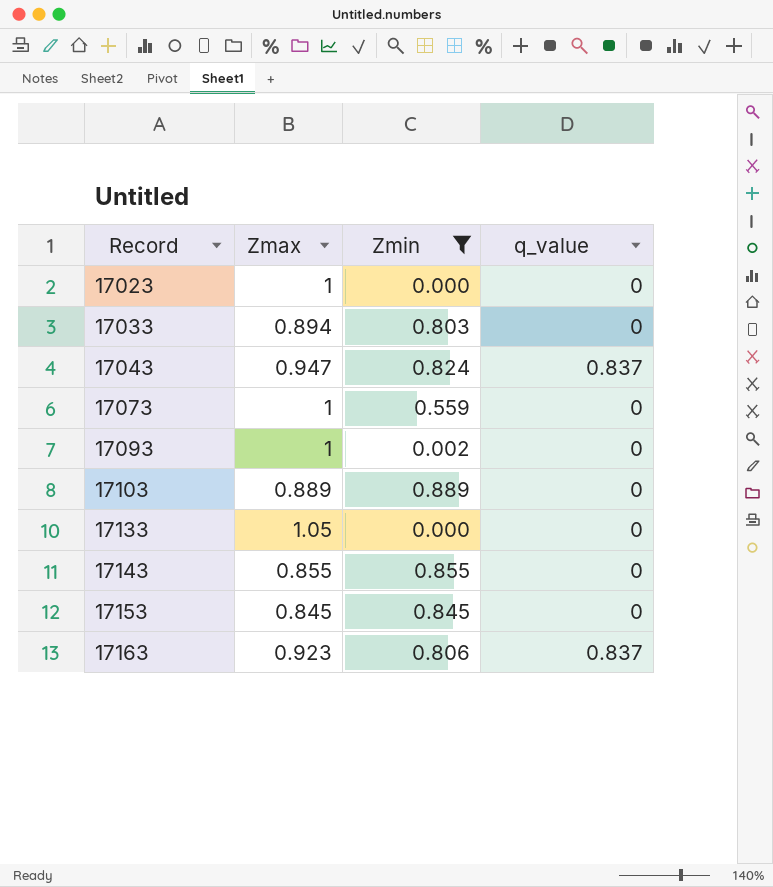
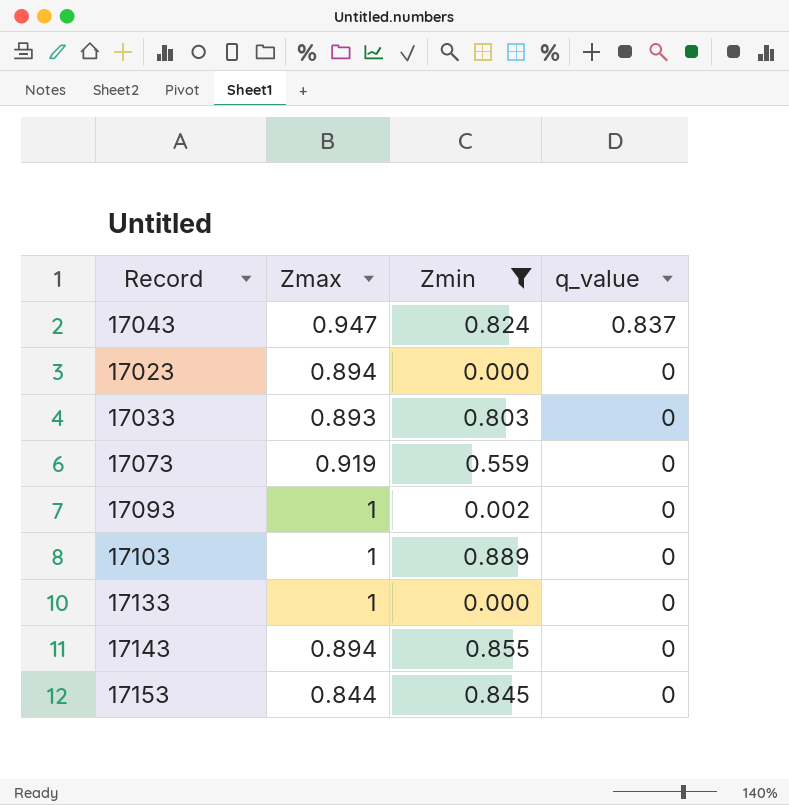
row order: Record ascending -> q_value descending
row 17163: 0.923 | 0.806 | 0.837 -> none
17023 | Zmax: 1 -> 0.894
17033 | Zmax: 0.894 -> 0.893
17073 | Zmax: 1 -> 0.919
17103 | Zmax: 0.889 -> 1
17133 | Zmax: 1.05 -> 1
17143 | Zmax: 0.855 -> 0.894
17153 | Zmax: 0.845 -> 0.844

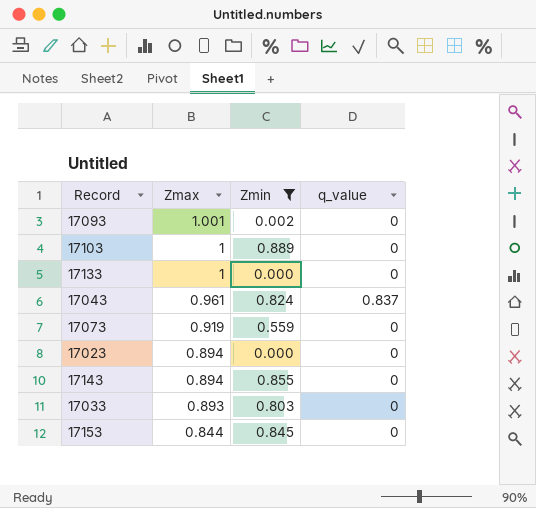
row order: q_value descending -> Zmax descending
17093 | Zmax: 1 -> 1.001
17043 | Zmax: 0.947 -> 0.961

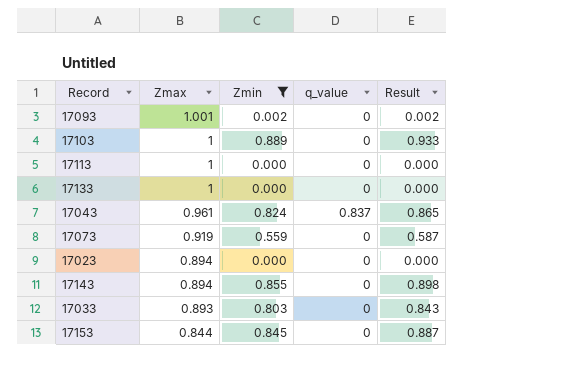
column Result | formula: none -> [Zmin] * 1.05
row 17113: none -> 1 | 0.000 | 0 | 0.000

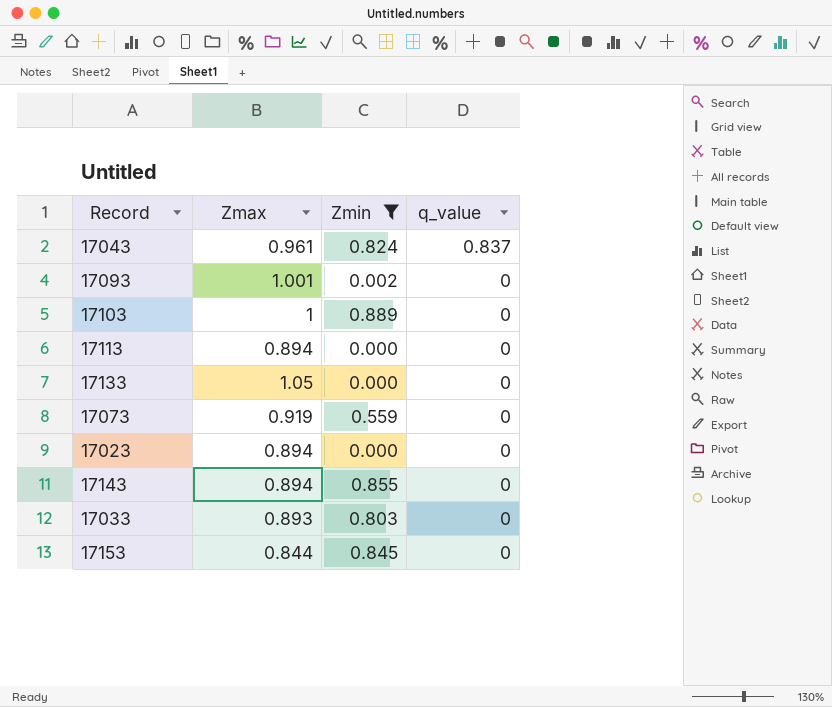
row order: Zmax descending -> q_value descending
column Result | formula: [Zmin] * 1.05 -> none
17113 | Zmax: 1 -> 0.894
17133 | Zmax: 1 -> 1.05

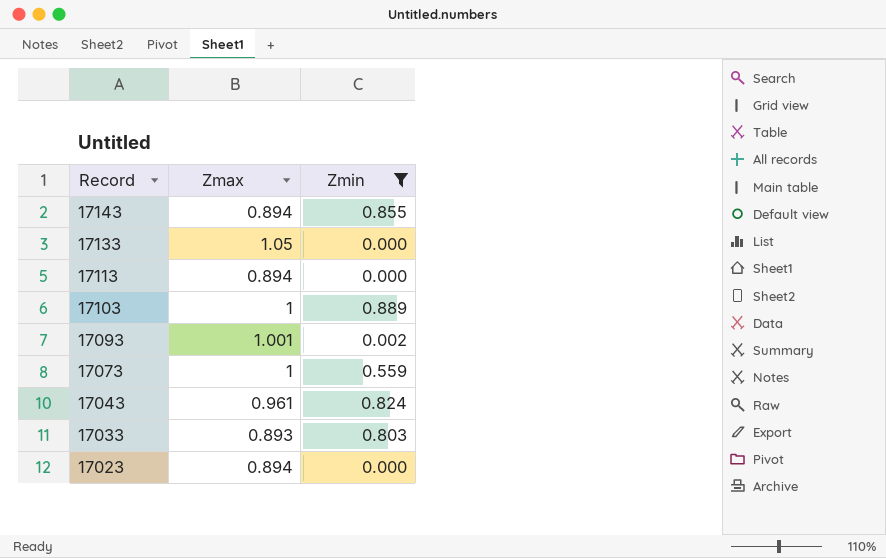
row order: q_value descending -> Record descending
column q_value | position: 4 -> none
row 17153: 0.844 | 0.845 | 0 -> none
17073 | Zmax: 0.919 -> 1

